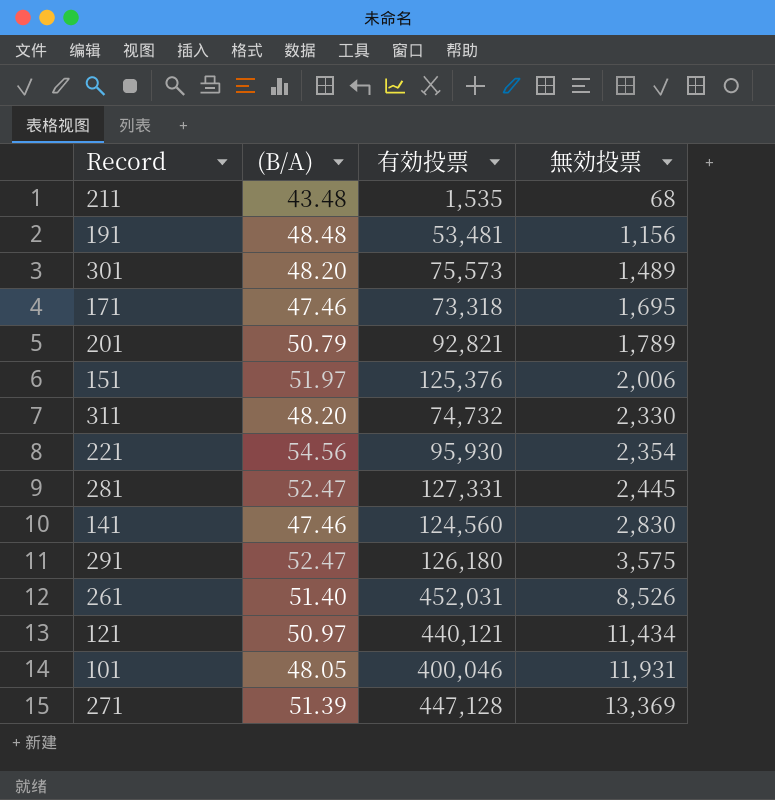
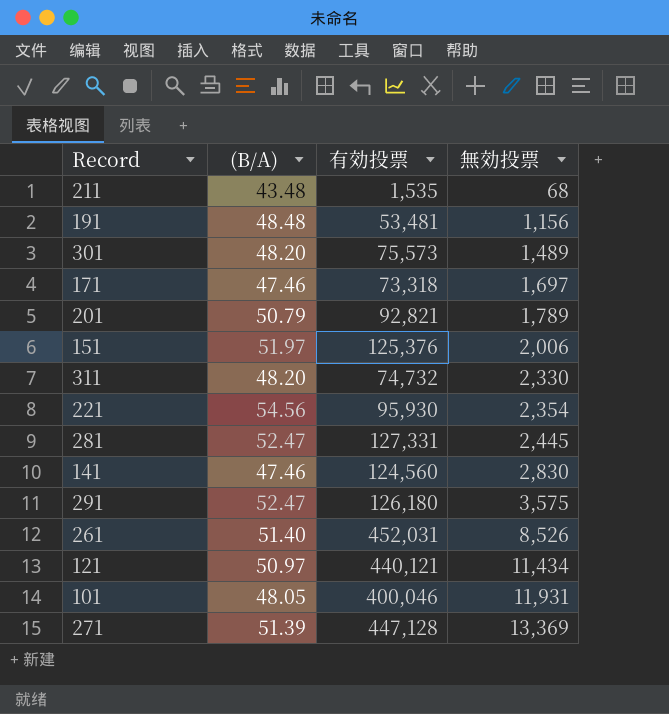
171 | 無効投票: 1,695 -> 1,697

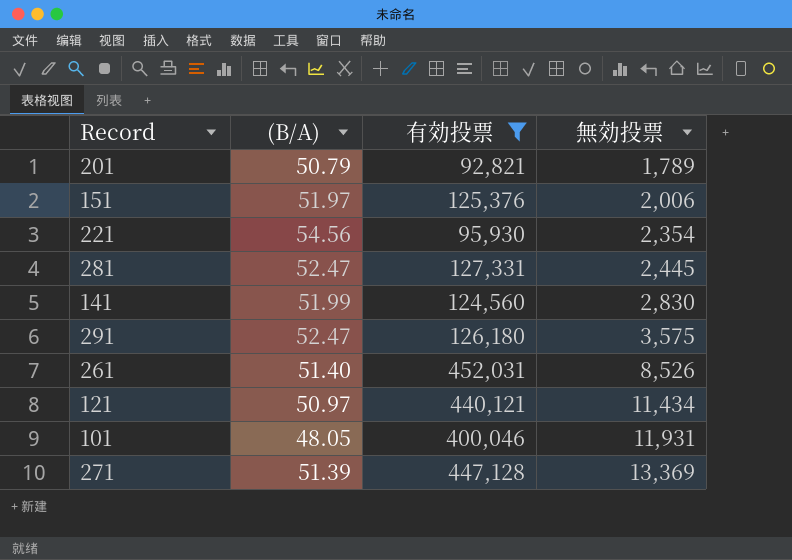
filter: none -> 有効投票 >= 92,821
141 | (B/A): 47.46 -> 51.99

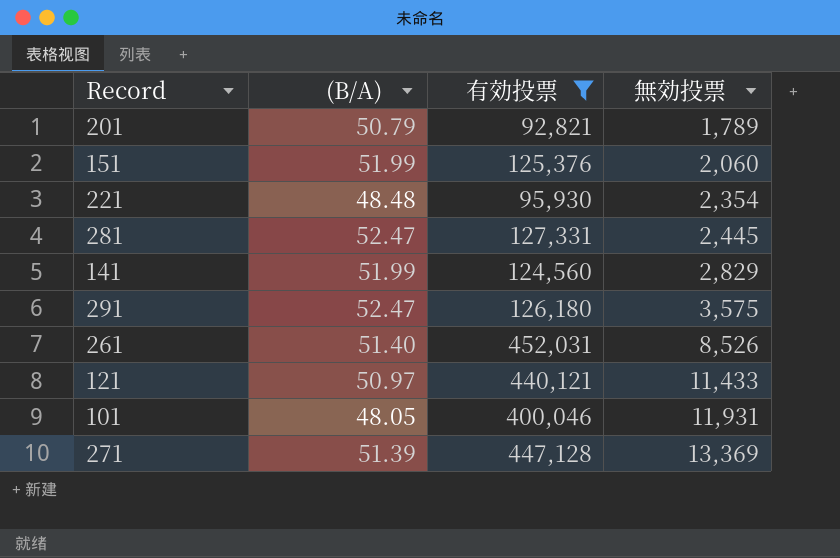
151 | (B/A): 51.97 -> 51.99
151 | 無効投票: 2,006 -> 2,060
221 | (B/A): 54.56 -> 48.48
141 | 無効投票: 2,830 -> 2,829
121 | 無効投票: 11,434 -> 11,433

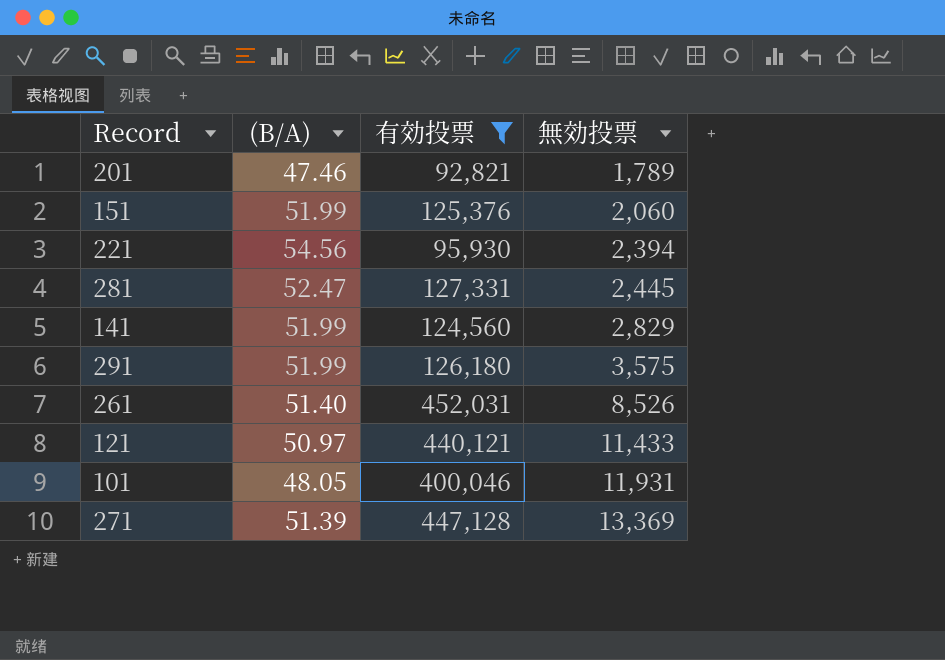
201 | (B/A): 50.79 -> 47.46
221 | (B/A): 48.48 -> 54.56
221 | 無効投票: 2,354 -> 2,394
291 | (B/A): 52.47 -> 51.99

